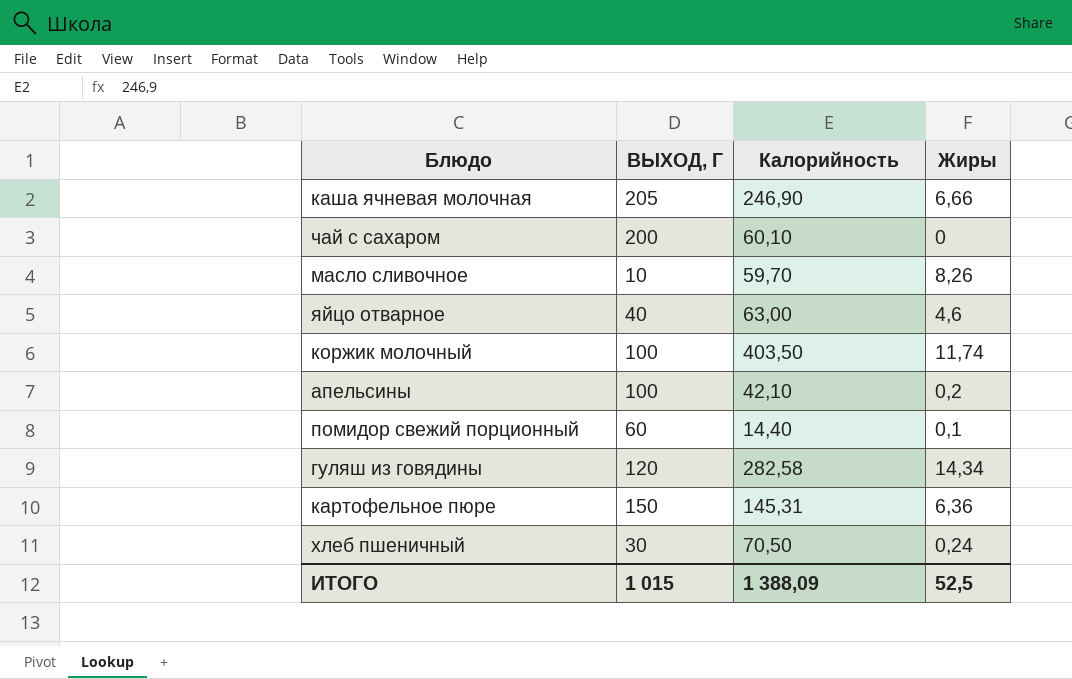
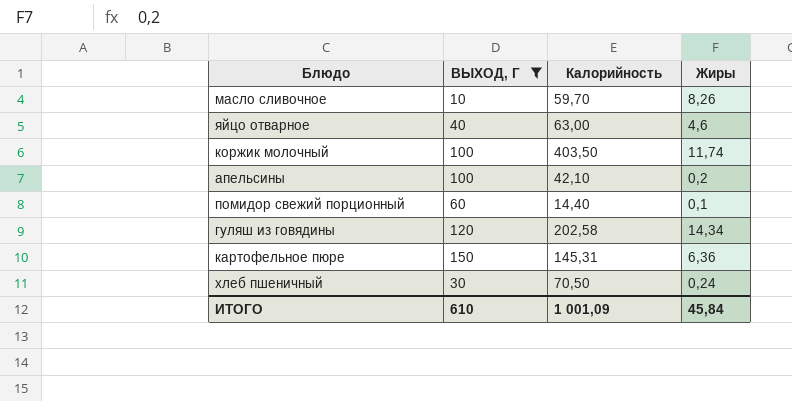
filter: none -> ВЫХОД, Г <= 150
гуляш из говядины | Калорийность: 282,58 -> 202,58
ИТОГО | ВЫХОД, Г: 1 015 -> 610
ИТОГО | Калорийность: 1 388,09 -> 1 001,09
ИТОГО | Жиры: 52,5 -> 45,84

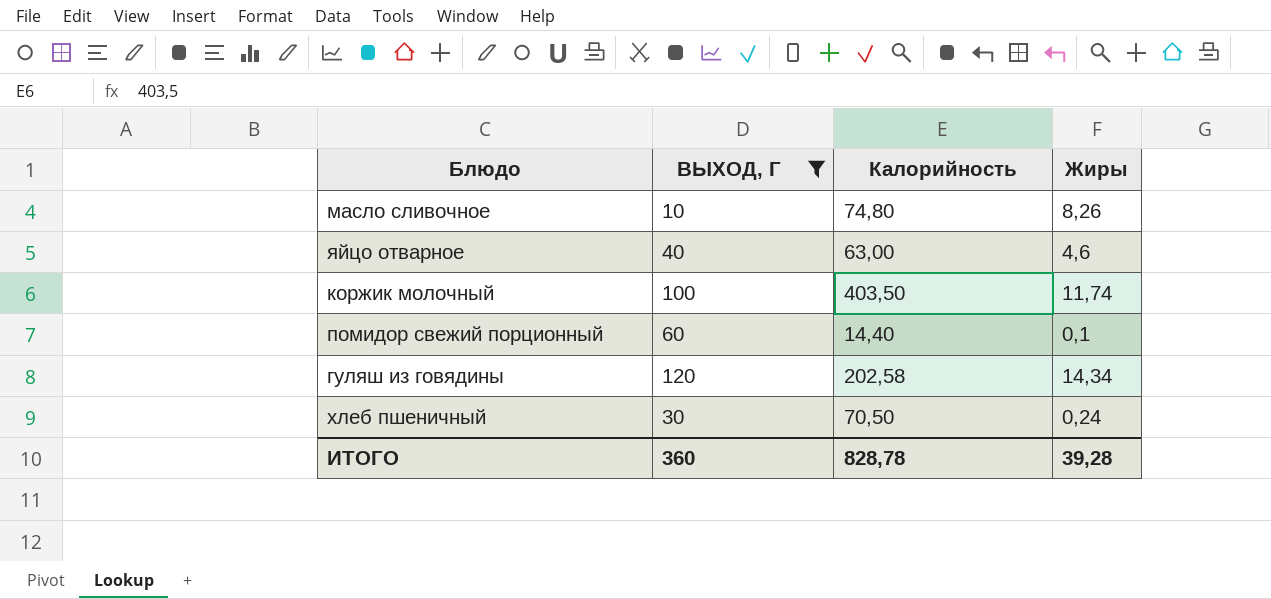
row апельсины: 100 | 42,10 | 0,2 -> none
row картофельное пюре: 150 | 145,31 | 6,36 -> none
масло сливочное | Калорийность: 59,70 -> 74,80
ИТОГО | ВЫХОД, Г: 610 -> 360
ИТОГО | Калорийность: 1 001,09 -> 828,78
ИТОГО | Жиры: 45,84 -> 39,28

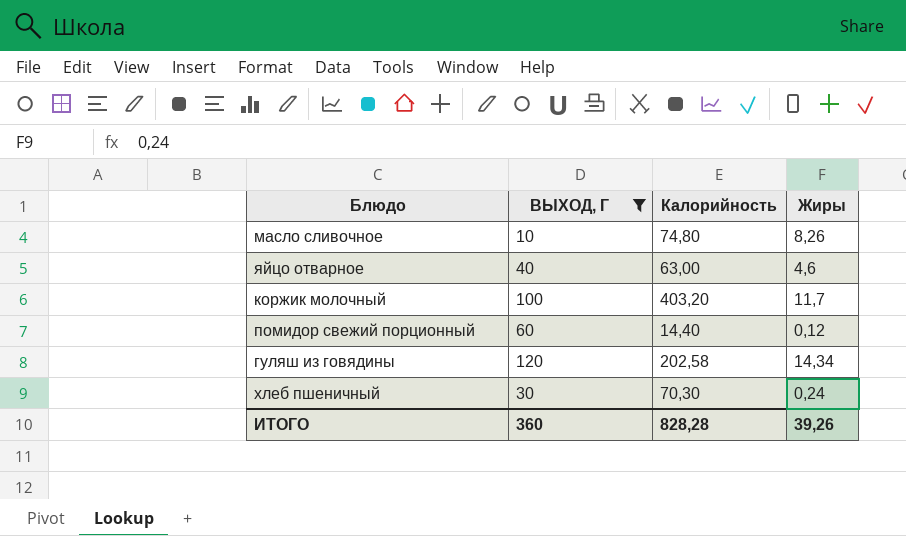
коржик молочный | Калорийность: 403,50 -> 403,20
коржик молочный | Жиры: 11,74 -> 11,7
помидор свежий порционный | Жиры: 0,1 -> 0,12
хлеб пшеничный | Калорийность: 70,50 -> 70,30
ИТОГО | Калорийность: 828,78 -> 828,28
ИТОГО | Жиры: 39,28 -> 39,26

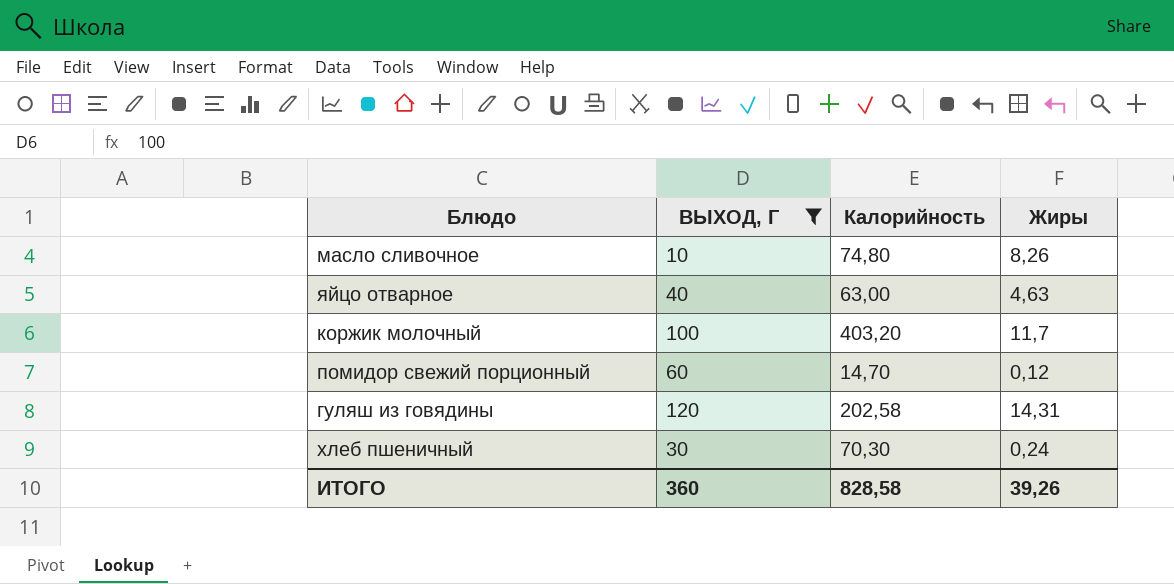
яйцо отварное | Жиры: 4,6 -> 4,63
помидор свежий порционный | Калорийность: 14,40 -> 14,70
гуляш из говядины | Жиры: 14,34 -> 14,31
ИТОГО | Калорийность: 828,28 -> 828,58

